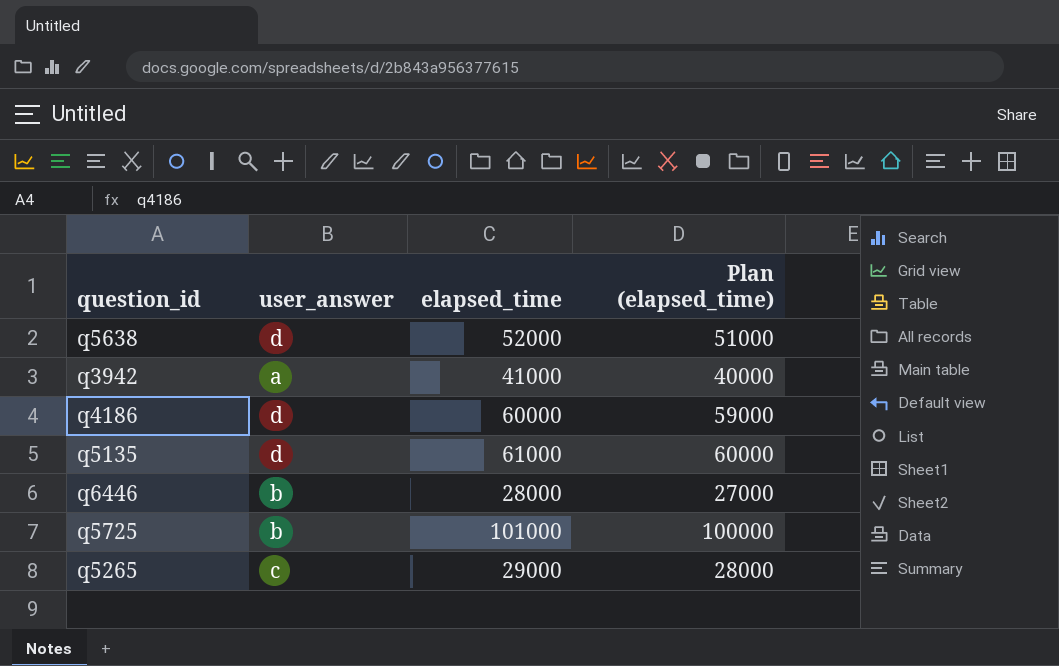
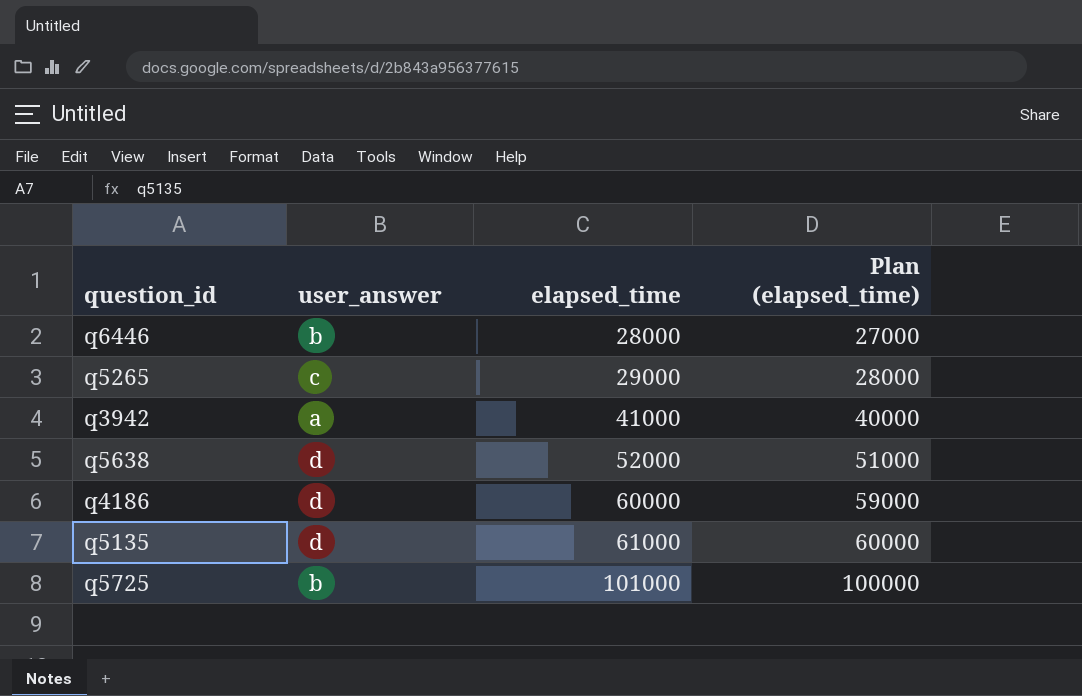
row order: none -> elapsed_time ascending

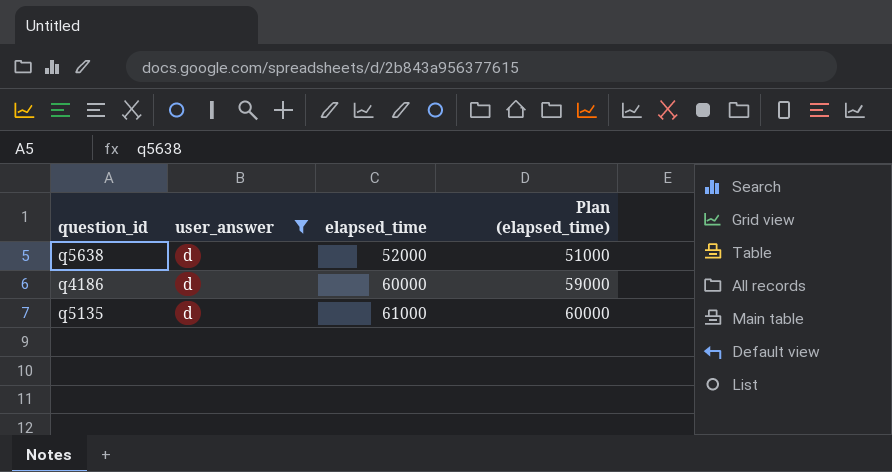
filter: none -> user_answer = d

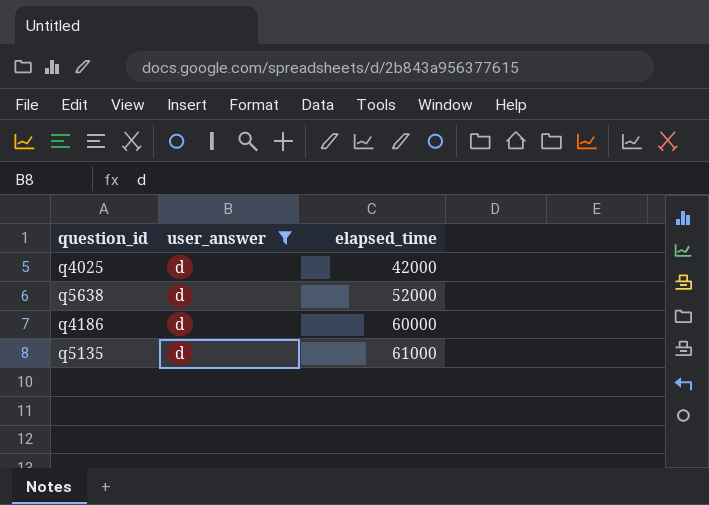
column Plan (elapsed_time) | formula: [elapsed_time] - 1000 -> none
row q4025: none -> d | 42000

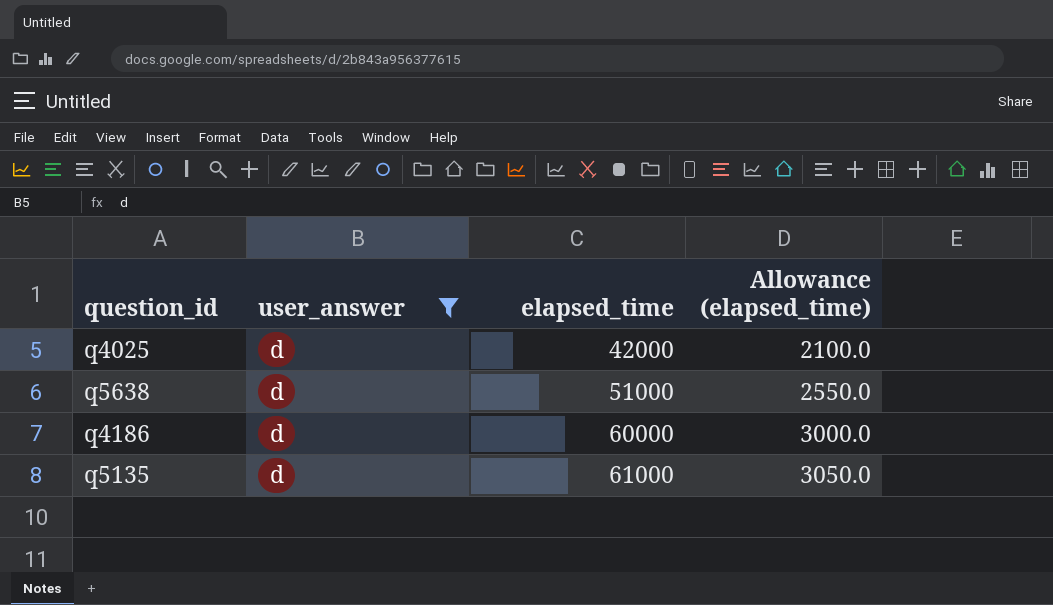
column Allowance (elapsed_time) | formula: none -> [elapsed_time] * 0.05
q5638 | elapsed_time: 52000 -> 51000

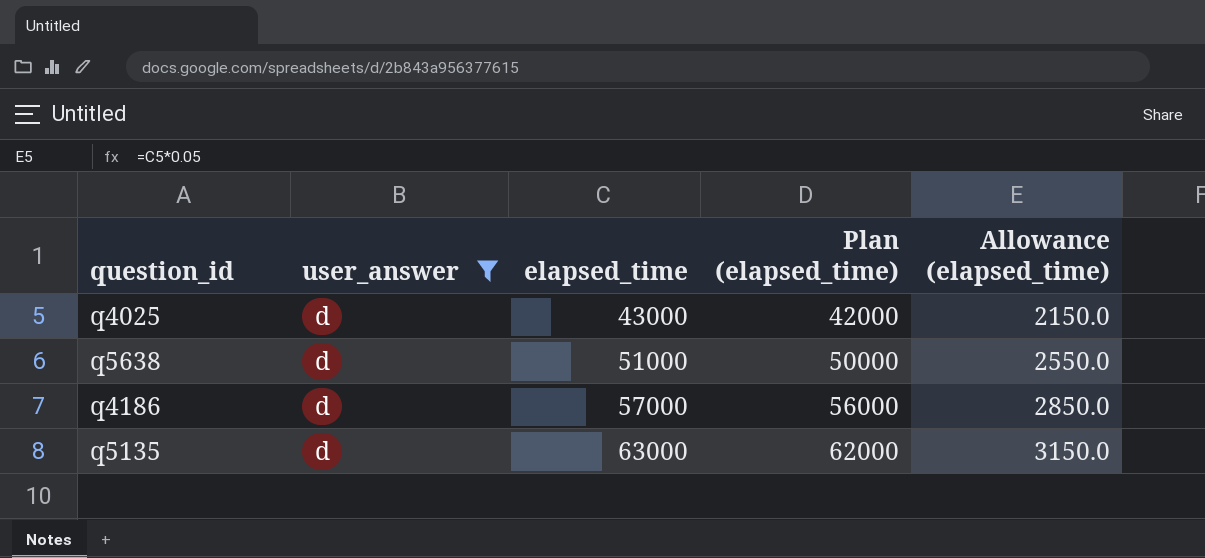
column Plan (elapsed_time) | formula: none -> [elapsed_time] - 1000
q4025 | elapsed_time: 42000 -> 43000
q4025 | Allowance (elapsed_time): 2100.0 -> 2150.0
q4186 | elapsed_time: 60000 -> 57000
q4186 | Allowance (elapsed_time): 3000.0 -> 2850.0
q5135 | elapsed_time: 61000 -> 63000
q5135 | Allowance (elapsed_time): 3050.0 -> 3150.0

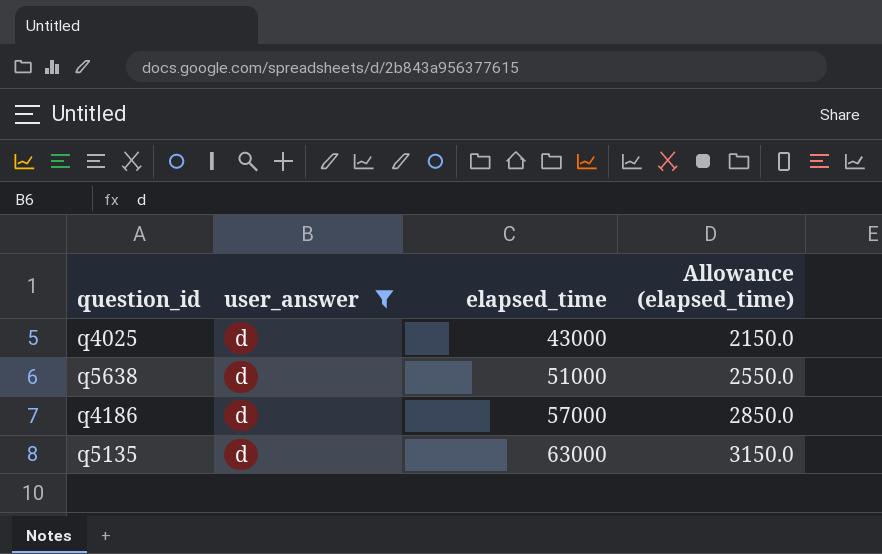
column Plan (elapsed_time) | formula: [elapsed_time] - 1000 -> none

